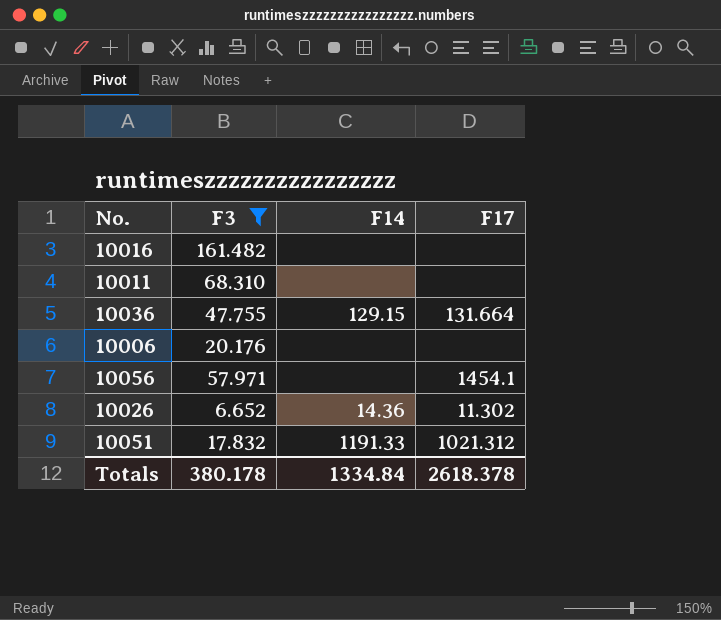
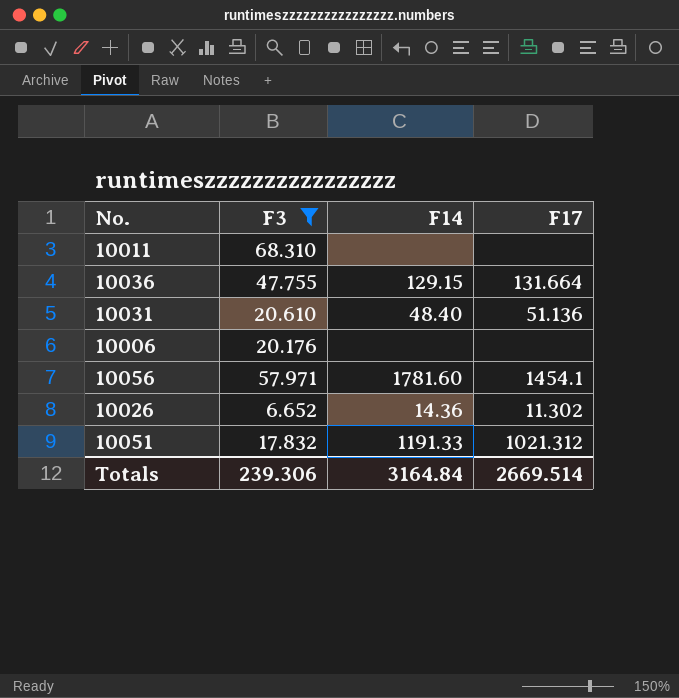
row 10016: 161.482 | none | none -> none
row 10031: none -> 20.610 | 48.40 | 51.136
10056 | F14: none -> 1781.60
Totals | F3: 380.178 -> 239.306
Totals | F14: 1334.84 -> 3164.84
Totals | F17: 2618.378 -> 2669.514

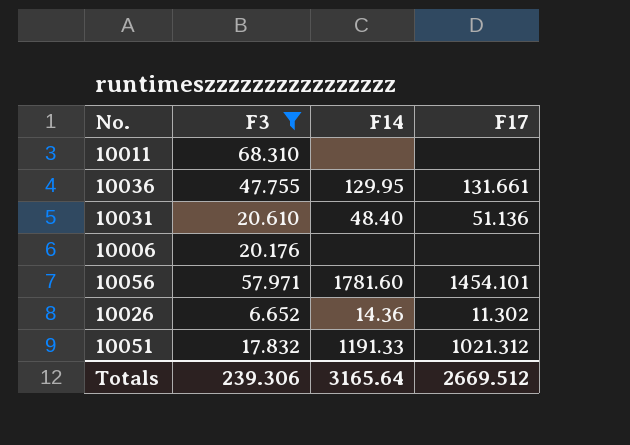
10036 | F14: 129.15 -> 129.95
10036 | F17: 131.664 -> 131.661
10056 | F17: 1454.1 -> 1454.101
Totals | F14: 3164.84 -> 3165.64
Totals | F17: 2669.514 -> 2669.512

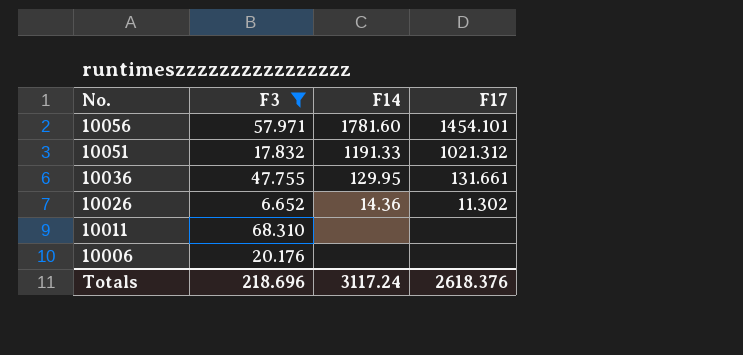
row order: none -> No. descending
row 10031: 20.610 | 48.40 | 51.136 -> none
Totals | F3: 239.306 -> 218.696
Totals | F14: 3165.64 -> 3117.24
Totals | F17: 2669.512 -> 2618.376

